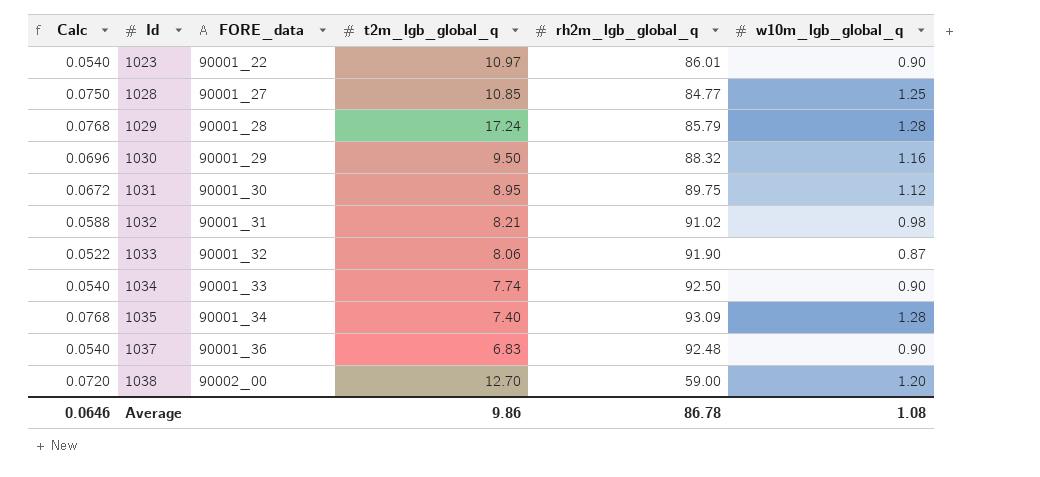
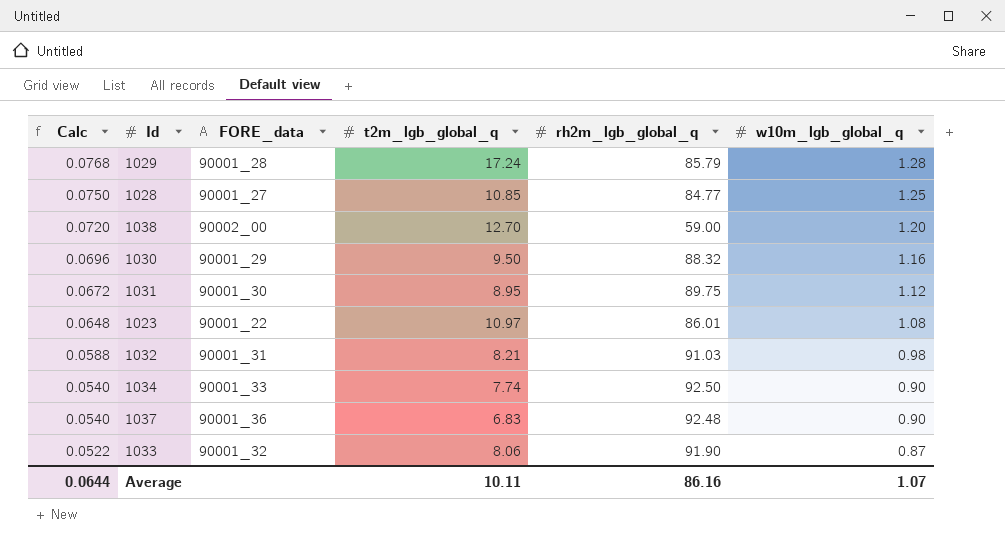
row order: Id ascending -> Calc descending
row 1035: 0.0768 | 90001_34 | 7.40 | 93.09 | 1.28 -> none
1023 | Calc: 0.0540 -> 0.0648
1023 | w10m_lgb_global_q: 0.90 -> 1.08
1032 | rh2m_lgb_global_q: 91.02 -> 91.03
Average | Calc: 0.0646 -> 0.0644
Average | t2m_lgb_global_q: 9.86 -> 10.11
Average | rh2m_lgb_global_q: 86.78 -> 86.16
Average | w10m_lgb_global_q: 1.08 -> 1.07

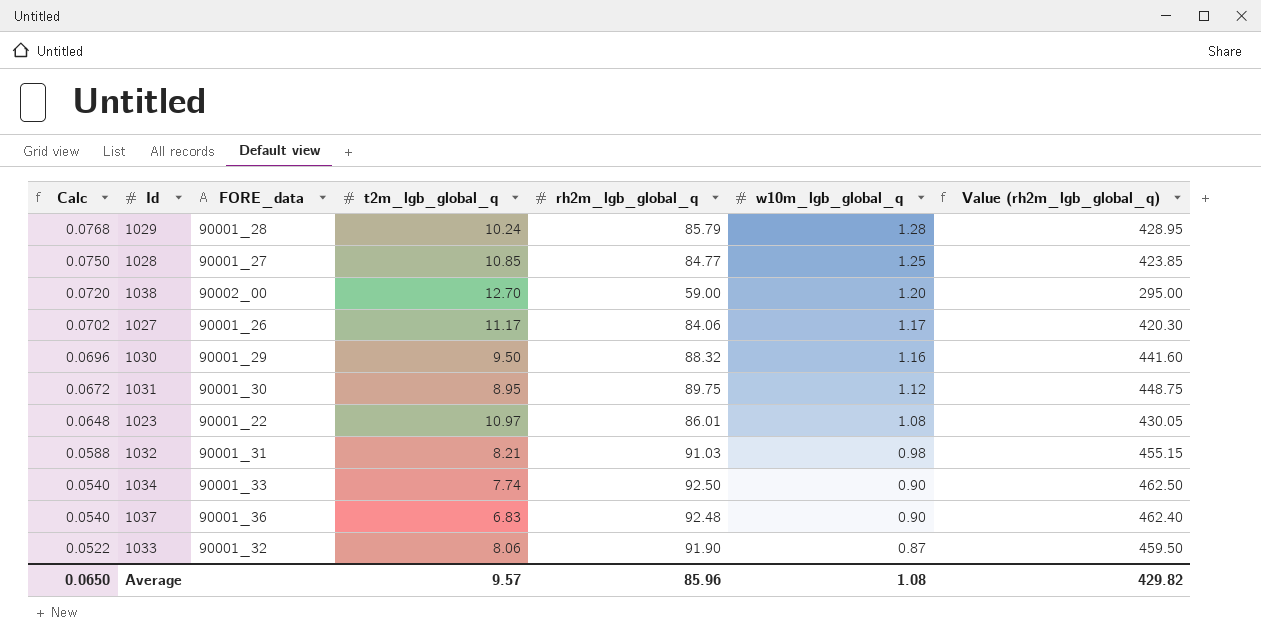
column Value (rh2m_lgb_global_q) | formula: none -> [rh2m_lgb_global_q] * 5
1029 | t2m_lgb_global_q: 17.24 -> 10.24
row 1027: none -> 0.0702 | 90001_26 | 11.17 | 84.06 | 1.17 | 420.30
Average | Calc: 0.0644 -> 0.0650
Average | t2m_lgb_global_q: 10.11 -> 9.57
Average | rh2m_lgb_global_q: 86.16 -> 85.96
Average | w10m_lgb_global_q: 1.07 -> 1.08

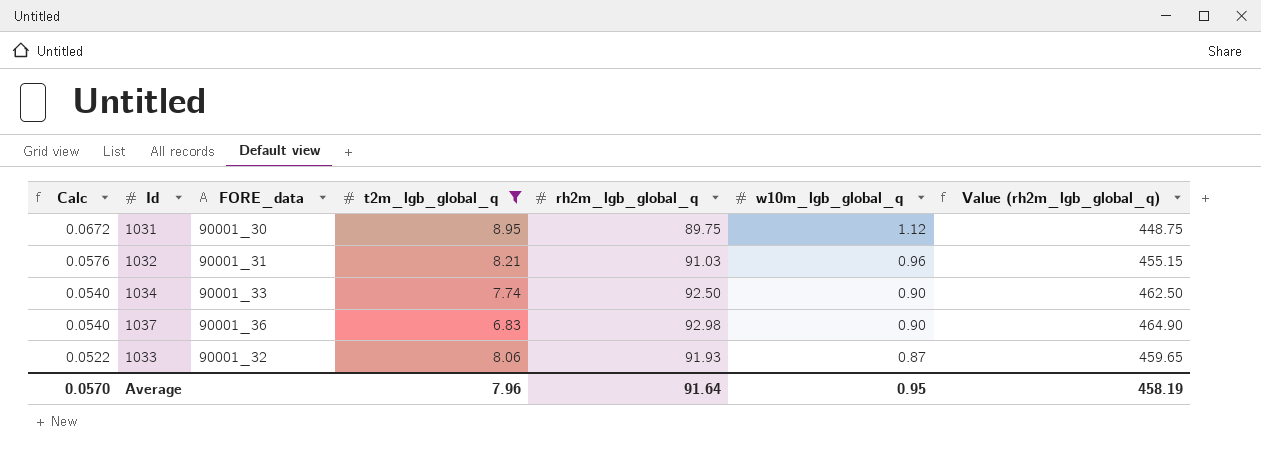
filter: none -> t2m_lgb_global_q <= 8.95
1032 | Calc: 0.0588 -> 0.0576
1032 | w10m_lgb_global_q: 0.98 -> 0.96
1037 | rh2m_lgb_global_q: 92.48 -> 92.98
1037 | Value (rh2m_lgb_global_q): 462.40 -> 464.90
1033 | rh2m_lgb_global_q: 91.90 -> 91.93
1033 | Value (rh2m_lgb_global_q): 459.50 -> 459.65
Average | Calc: 0.0650 -> 0.0570
Average | t2m_lgb_global_q: 9.57 -> 7.96
Average | rh2m_lgb_global_q: 85.96 -> 91.64
Average | w10m_lgb_global_q: 1.08 -> 0.95
Average | Value (rh2m_lgb_global_q): 429.82 -> 458.19

